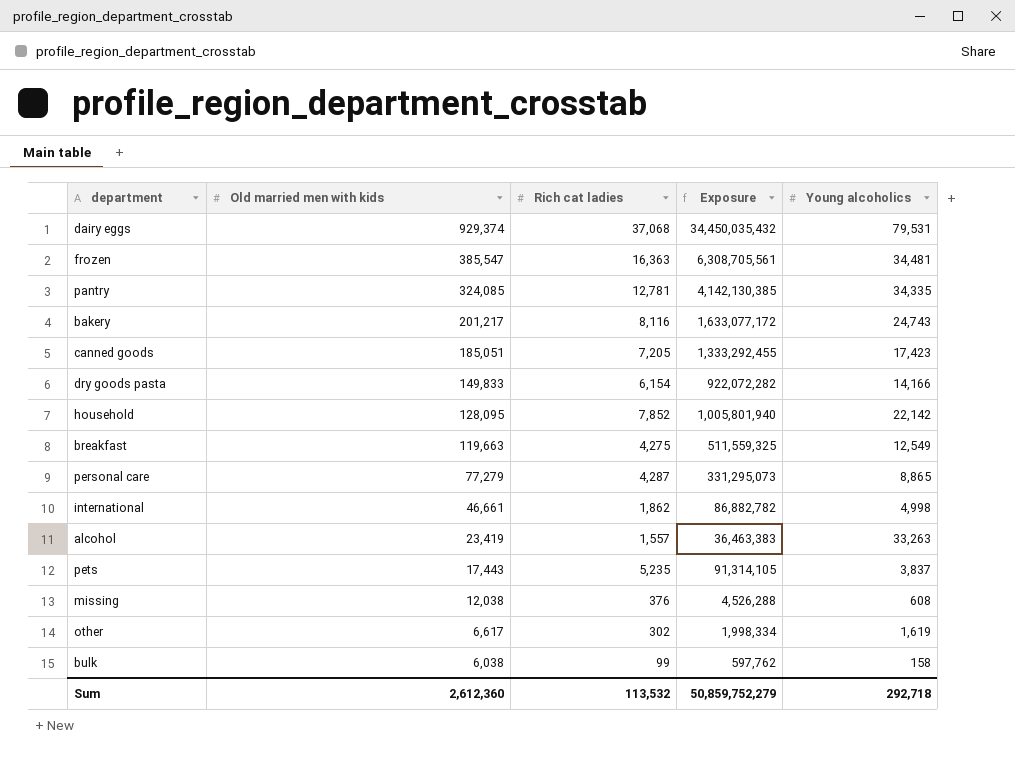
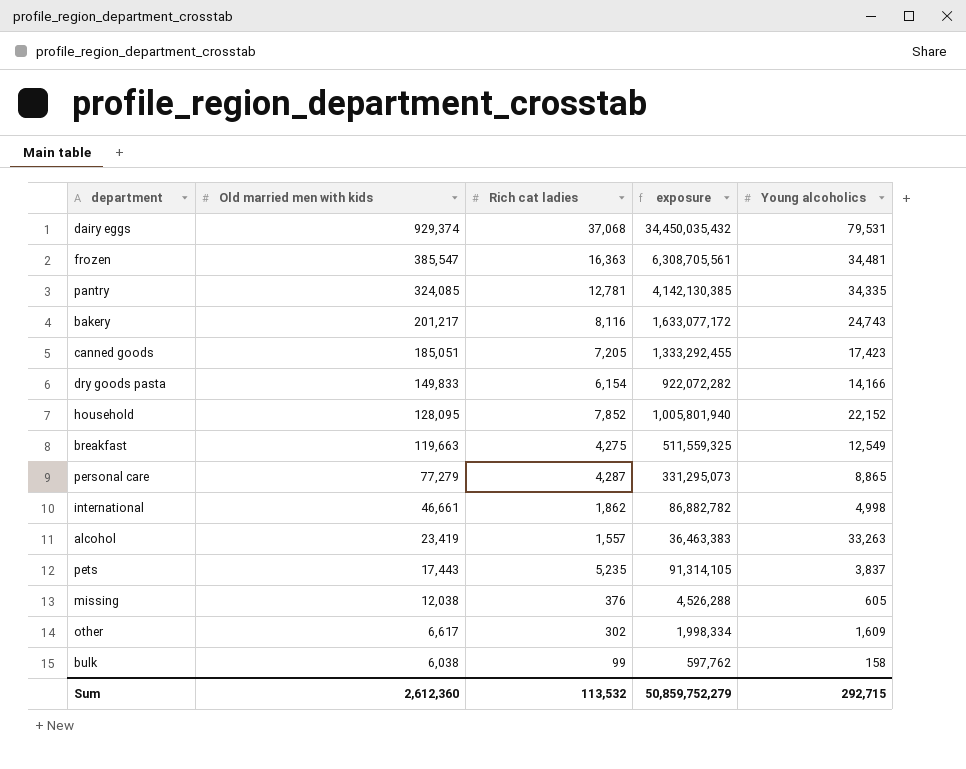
column name: Exposure -> exposure
household | Young alcoholics: 22,142 -> 22,152
missing | Young alcoholics: 608 -> 605
other | Young alcoholics: 1,619 -> 1,609
Sum | Young alcoholics: 292,718 -> 292,715

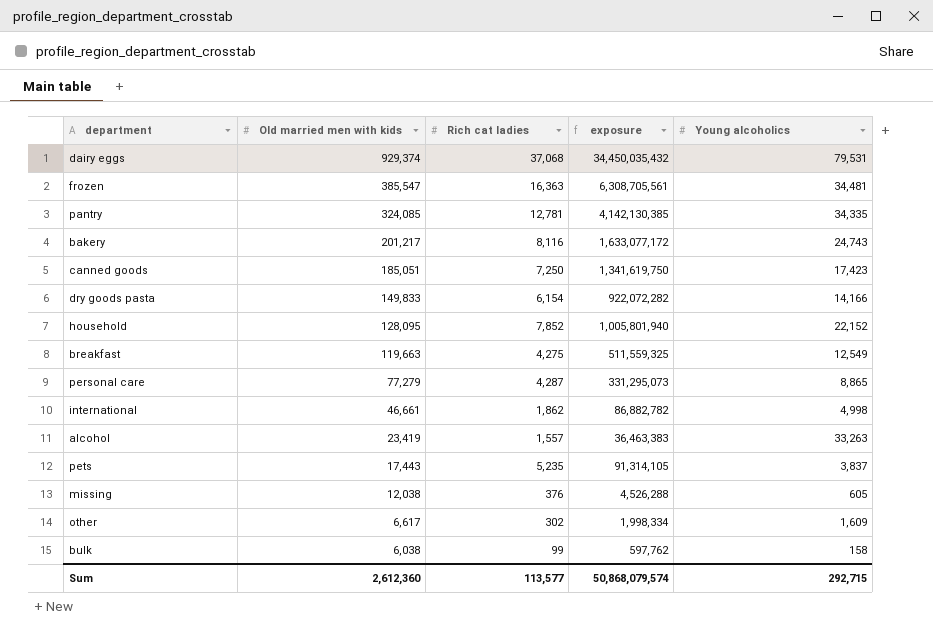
canned goods | Rich cat ladies: 7,205 -> 7,250
canned goods | exposure: 1,333,292,455 -> 1,341,619,750
Sum | Rich cat ladies: 113,532 -> 113,577
Sum | exposure: 50,859,752,279 -> 50,868,079,574

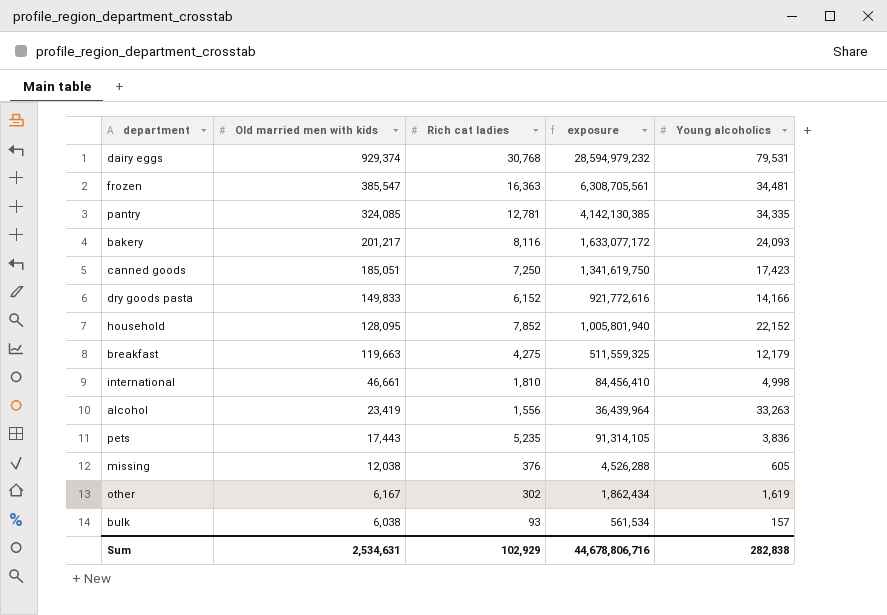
row personal care: 77,279 | 4,287 | 331,295,073 | 8,865 -> none
dairy eggs | Rich cat ladies: 37,068 -> 30,768
dairy eggs | exposure: 34,450,035,432 -> 28,594,979,232
bakery | Young alcoholics: 24,743 -> 24,093
dry goods pasta | Rich cat ladies: 6,154 -> 6,152
dry goods pasta | exposure: 922,072,282 -> 921,772,616
breakfast | Young alcoholics: 12,549 -> 12,179
international | Rich cat ladies: 1,862 -> 1,810
international | exposure: 86,882,782 -> 84,456,410
alcohol | Rich cat ladies: 1,557 -> 1,556
alcohol | exposure: 36,463,383 -> 36,439,964
pets | Young alcoholics: 3,837 -> 3,836
other | Old married men with kids: 6,617 -> 6,167
other | exposure: 1,998,334 -> 1,862,434
other | Young alcoholics: 1,609 -> 1,619
bulk | Rich cat ladies: 99 -> 93
bulk | exposure: 597,762 -> 561,534
bulk | Young alcoholics: 158 -> 157
Sum | Old married men with kids: 2,612,360 -> 2,534,631
Sum | Rich cat ladies: 113,577 -> 102,929
Sum | exposure: 50,868,079,574 -> 44,678,806,716
Sum | Young alcoholics: 292,715 -> 282,838

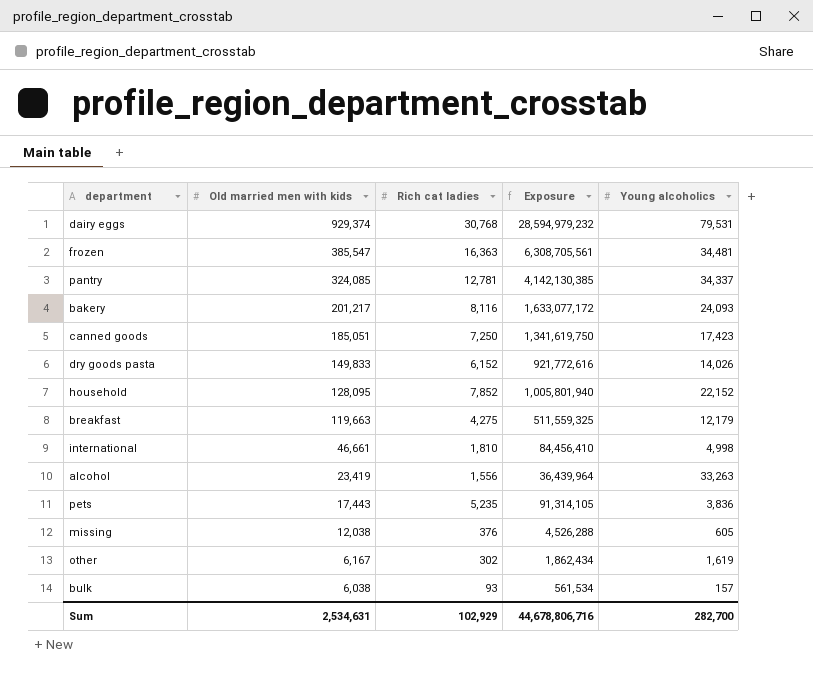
column name: exposure -> Exposure
pantry | Young alcoholics: 34,335 -> 34,337
dry goods pasta | Young alcoholics: 14,166 -> 14,026
Sum | Young alcoholics: 282,838 -> 282,700

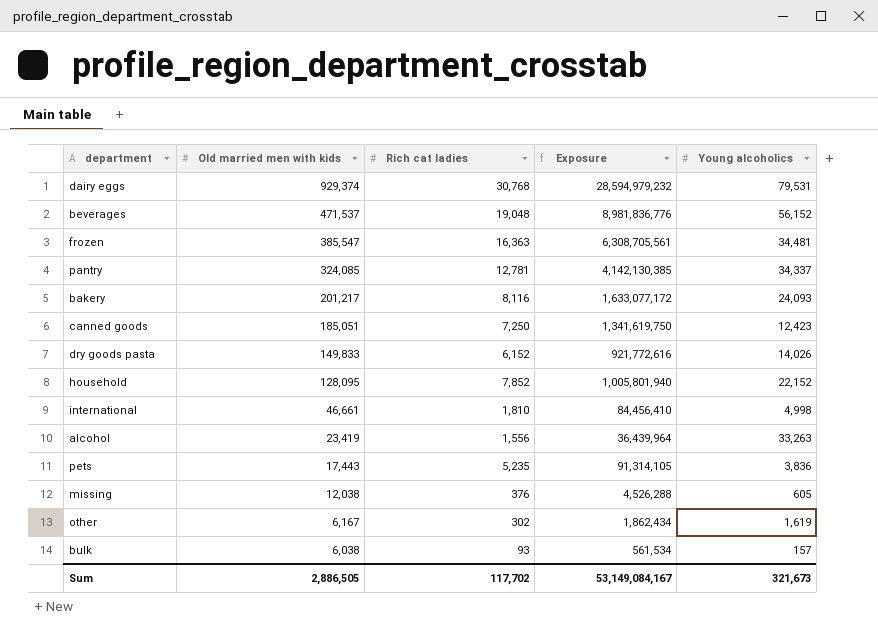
row breakfast: 119,663 | 4,275 | 511,559,325 | 12,179 -> none
row beverages: none -> 471,537 | 19,048 | 8,981,836,776 | 56,152
canned goods | Young alcoholics: 17,423 -> 12,423
Sum | Old married men with kids: 2,534,631 -> 2,886,505
Sum | Rich cat ladies: 102,929 -> 117,702
Sum | Exposure: 44,678,806,716 -> 53,149,084,167
Sum | Young alcoholics: 282,700 -> 321,673

